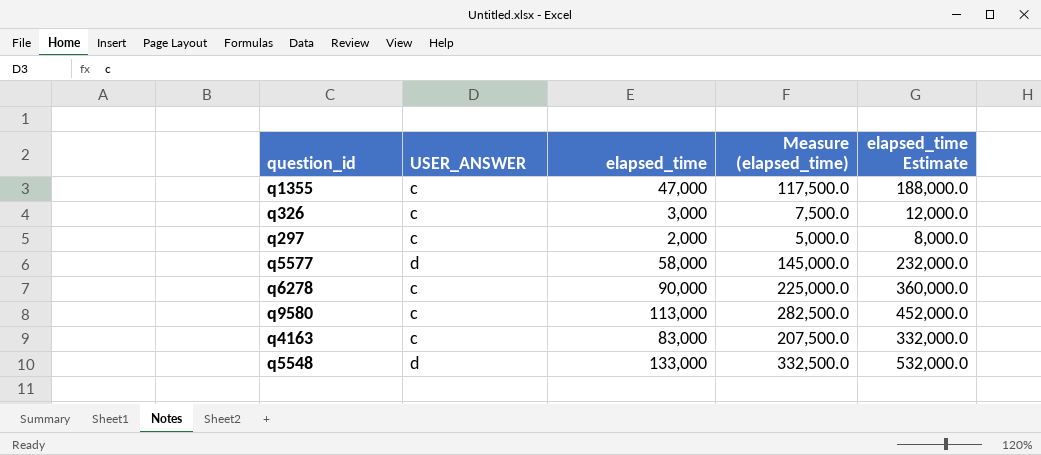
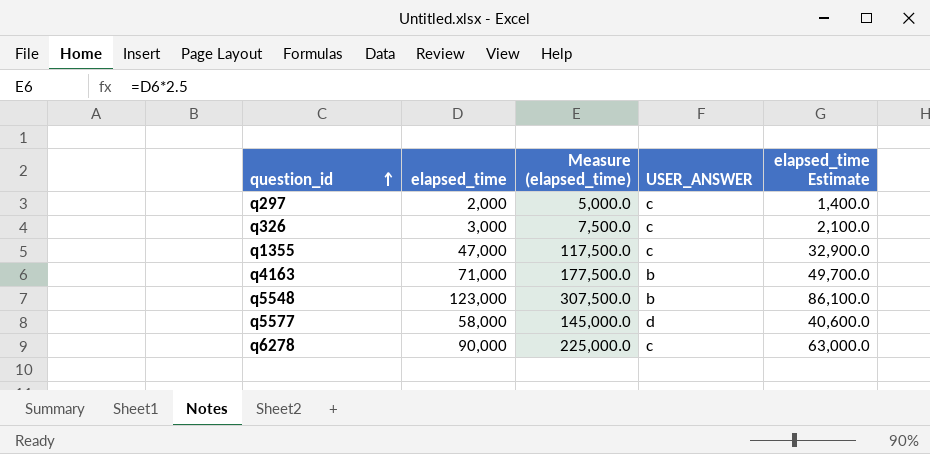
row order: none -> question_id ascending
column USER_ANSWER | position: 2 -> 4
column elapsed_time Estimate | formula: [elapsed_time] * 4 -> [elapsed_time] * 0.7
row q9580: c | 113,000 | 282,500.0 | 452,000.0 -> none
q4163 | elapsed_time: 83,000 -> 71,000
q4163 | Measure (elapsed_time): 207,500.0 -> 177,500.0
q4163 | USER_ANSWER: c -> b
q5548 | elapsed_time: 133,000 -> 123,000
q5548 | Measure (elapsed_time): 332,500.0 -> 307,500.0
q5548 | USER_ANSWER: d -> b

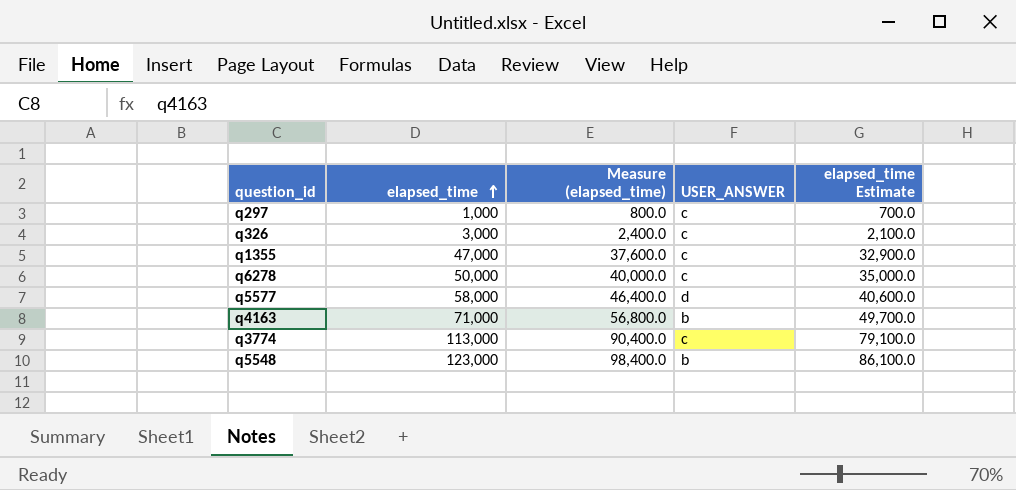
row order: question_id ascending -> elapsed_time ascending
column Measure (elapsed_time) | formula: [elapsed_time] * 2.5 -> [elapsed_time] * 0.8
q297 | elapsed_time: 2,000 -> 1,000
q297 | elapsed_time Estimate: 1,400.0 -> 700.0
q6278 | elapsed_time: 90,000 -> 50,000
q6278 | elapsed_time Estimate: 63,000.0 -> 35,000.0
row q3774: none -> 113,000 | 90,400.0 | c | 79,100.0

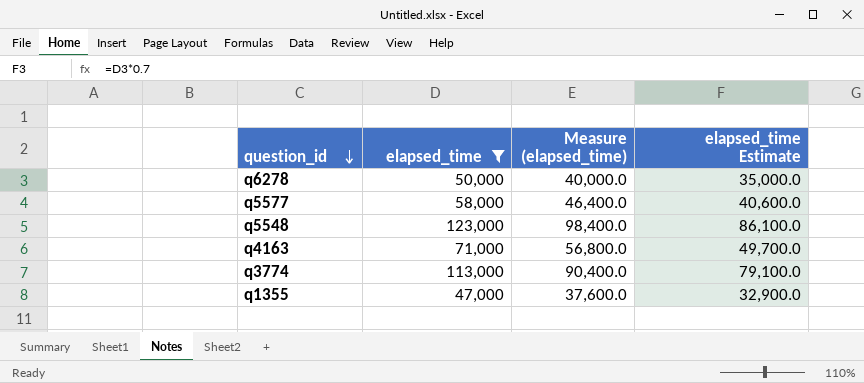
filter: none -> elapsed_time >= 47,000
row order: elapsed_time ascending -> question_id descending
column USER_ANSWER | position: 4 -> none

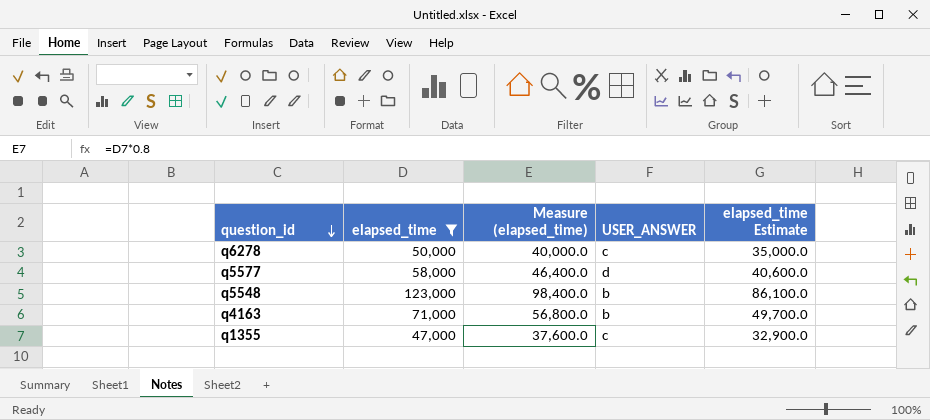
column USER_ANSWER | position: none -> 4
row q3774: 113,000 | 90,400.0 | 79,100.0 -> none

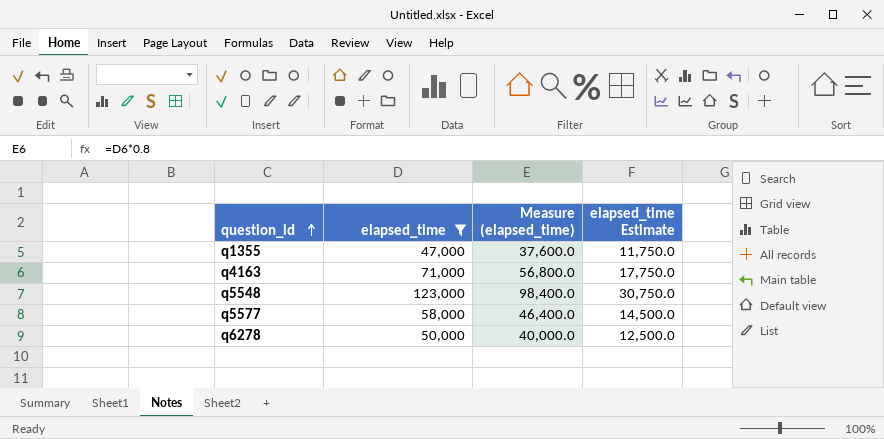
row order: question_id descending -> question_id ascending
column USER_ANSWER | position: 4 -> none
column elapsed_time Estimate | formula: [elapsed_time] * 0.7 -> [elapsed_time] * 0.25

